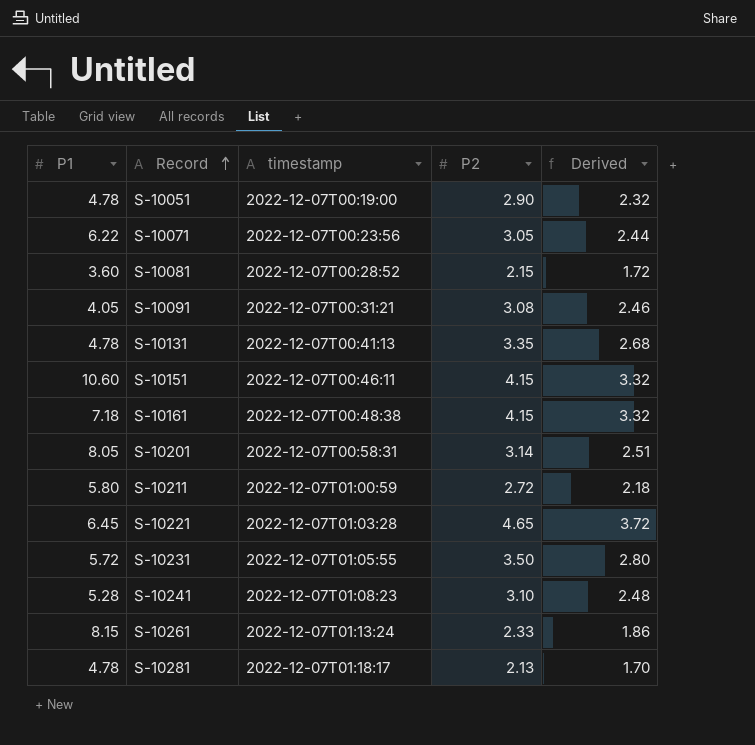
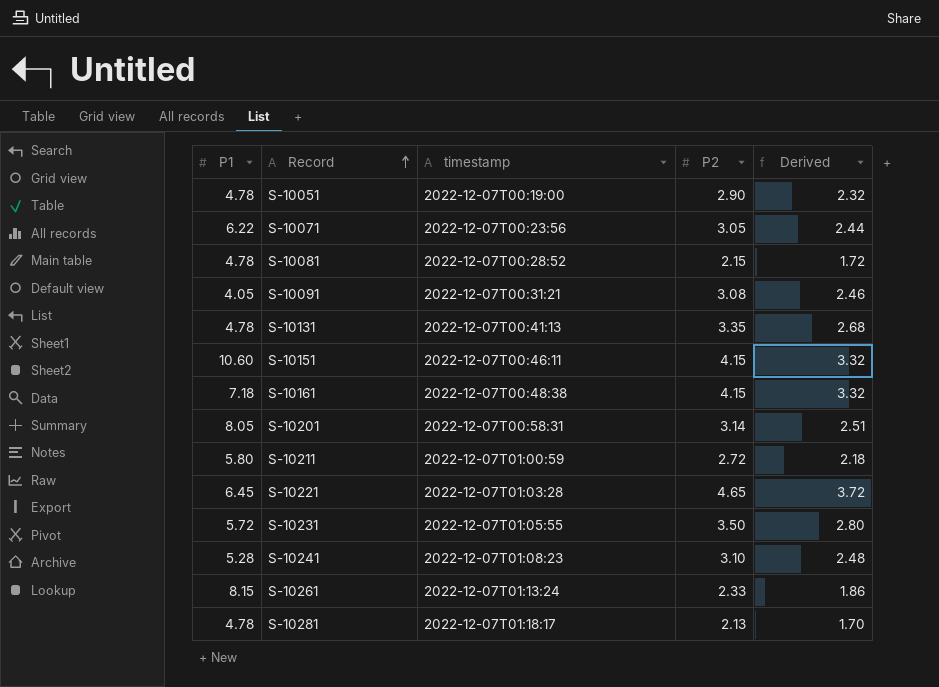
S-10081 | P1: 3.60 -> 4.78

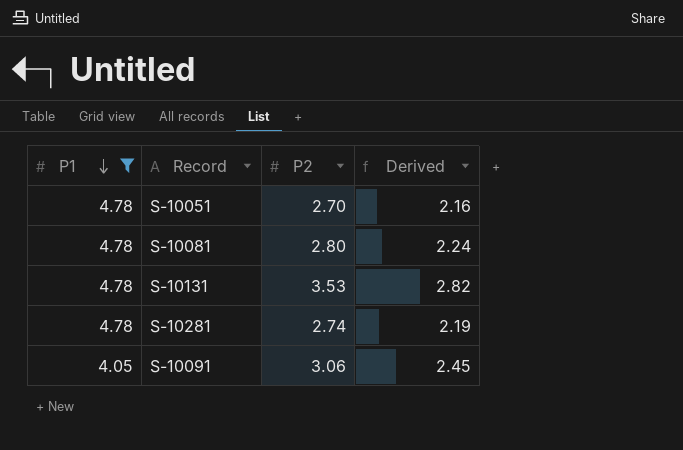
filter: none -> P1 <= 4.78
row order: Record ascending -> P1 descending
column timestamp | position: 3 -> none
S-10051 | P2: 2.90 -> 2.70
S-10051 | Derived: 2.32 -> 2.16
S-10081 | P2: 2.15 -> 2.80
S-10081 | Derived: 1.72 -> 2.24
S-10131 | P2: 3.35 -> 3.53
S-10131 | Derived: 2.68 -> 2.82
S-10281 | P2: 2.13 -> 2.74
S-10281 | Derived: 1.70 -> 2.19
S-10091 | P2: 3.08 -> 3.06
S-10091 | Derived: 2.46 -> 2.45

